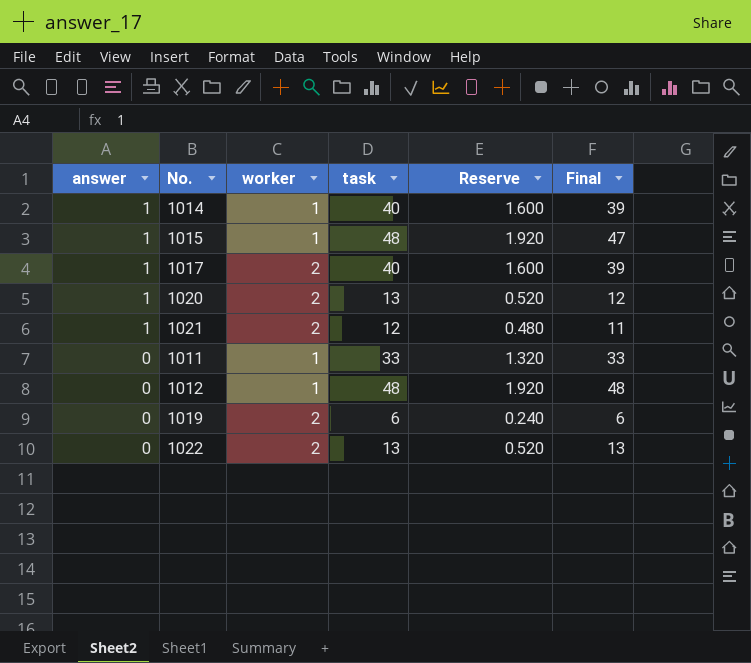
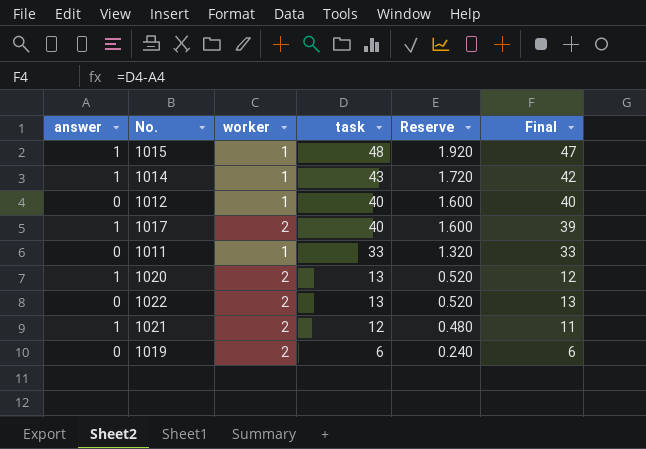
row order: answer descending -> task descending
1014 | task: 40 -> 43
1014 | Reserve: 1.600 -> 1.720
1014 | Final: 39 -> 42
1012 | task: 48 -> 40
1012 | Reserve: 1.920 -> 1.600
1012 | Final: 48 -> 40

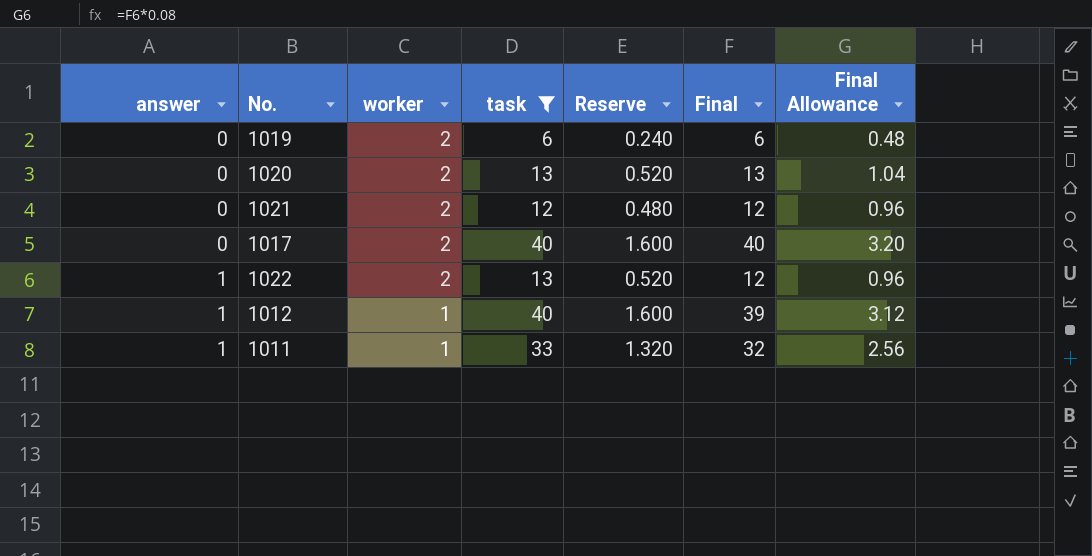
filter: none -> task <= 40
row order: task descending -> answer ascending
column Final Allowance | formula: none -> [Final] * 0.08
1020 | answer: 1 -> 0
1020 | Final: 12 -> 13
1021 | answer: 1 -> 0
1021 | Final: 11 -> 12
1017 | answer: 1 -> 0
1017 | Final: 39 -> 40
1022 | answer: 0 -> 1
1022 | Final: 13 -> 12
1012 | answer: 0 -> 1
1012 | Final: 40 -> 39
1011 | answer: 0 -> 1
1011 | Final: 33 -> 32

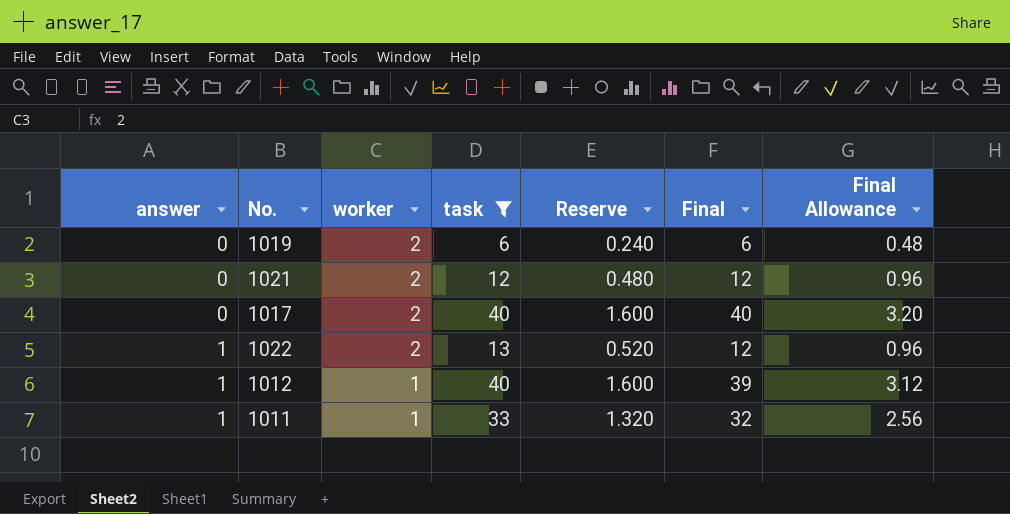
row 1020: 0 | 2 | 13 | 0.520 | 13 | 1.04 -> none

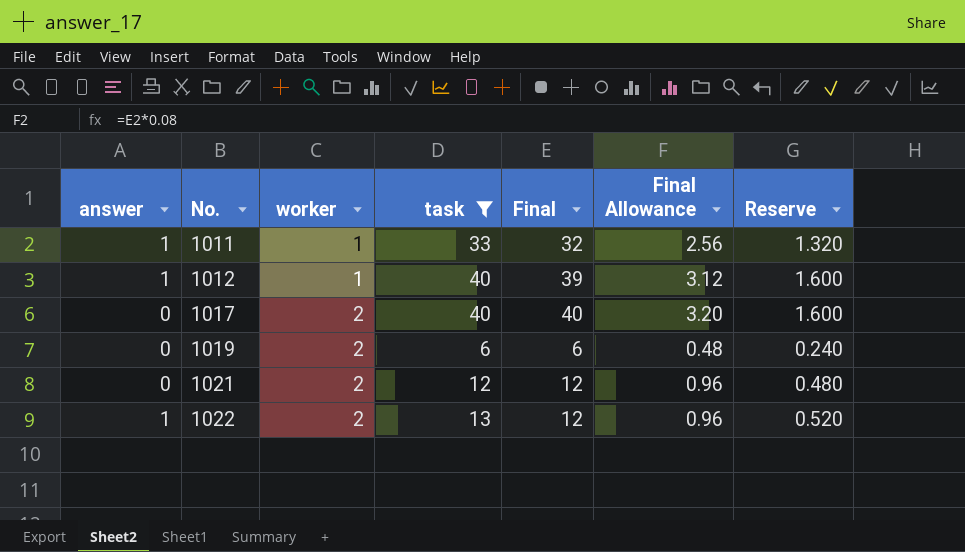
row order: answer ascending -> No. ascending
column Reserve | position: 5 -> 7

